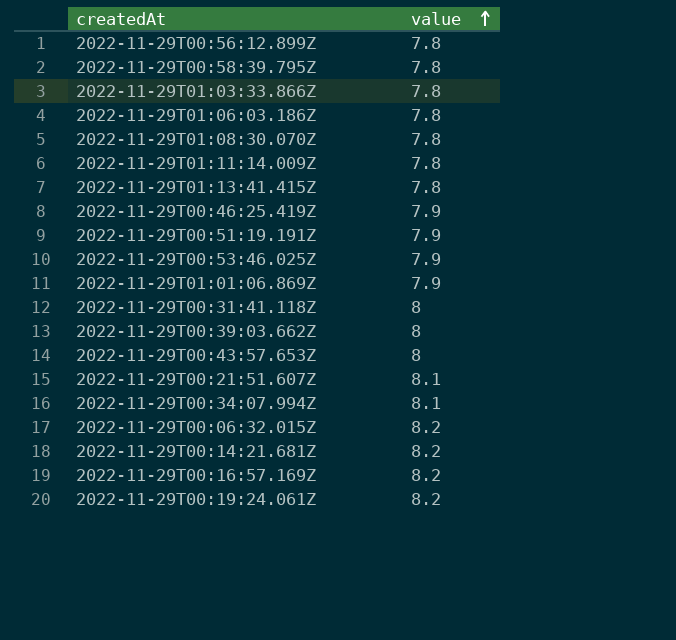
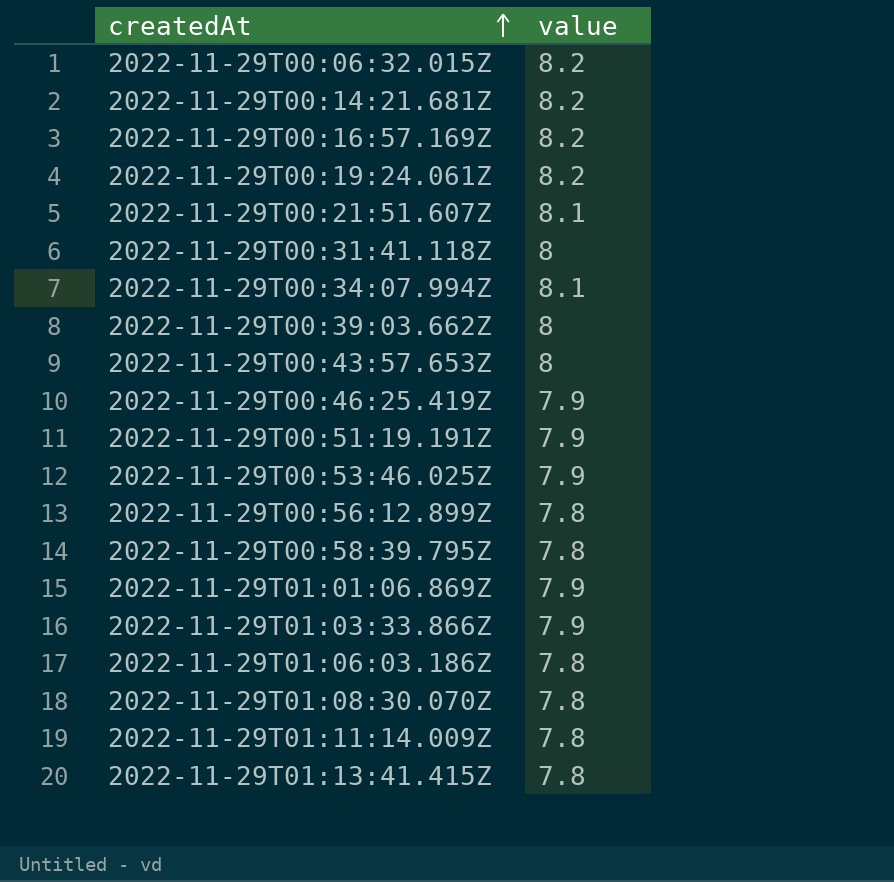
row order: value ascending -> createdAt ascending
2022-11-29T01:03:33.866Z | value: 7.8 -> 7.9

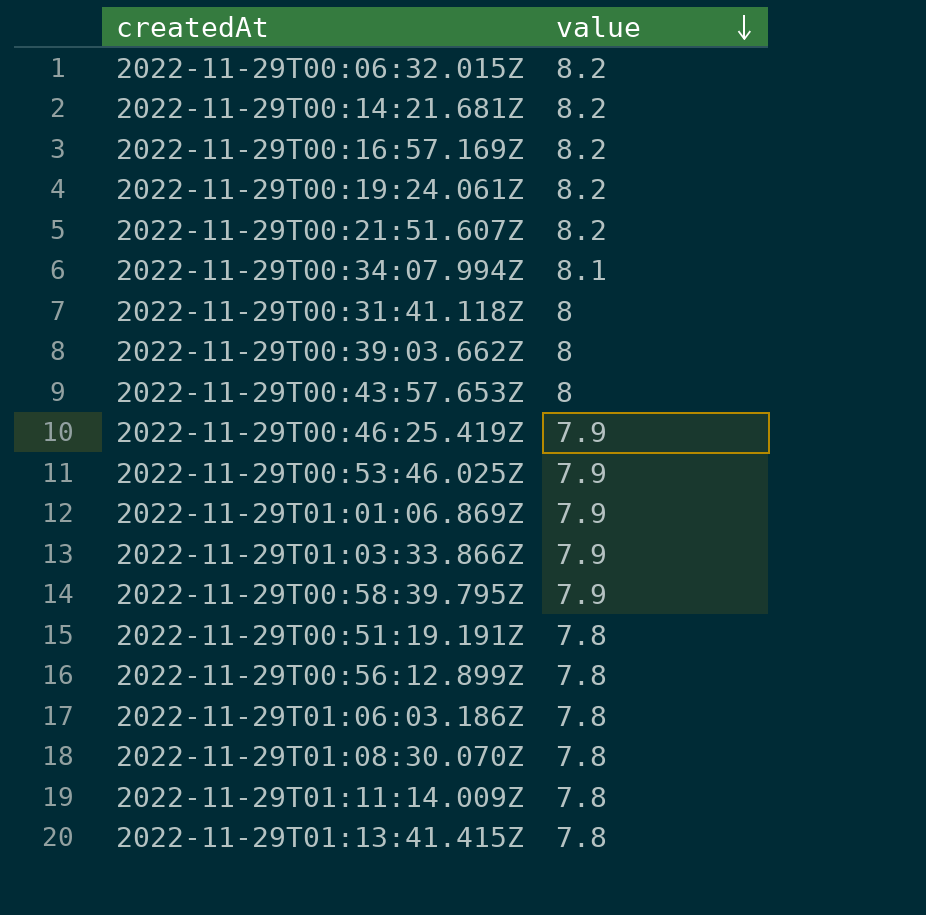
row order: createdAt ascending -> value descending
2022-11-29T00:21:51.607Z | value: 8.1 -> 8.2
2022-11-29T00:58:39.795Z | value: 7.8 -> 7.9
2022-11-29T00:51:19.191Z | value: 7.9 -> 7.8

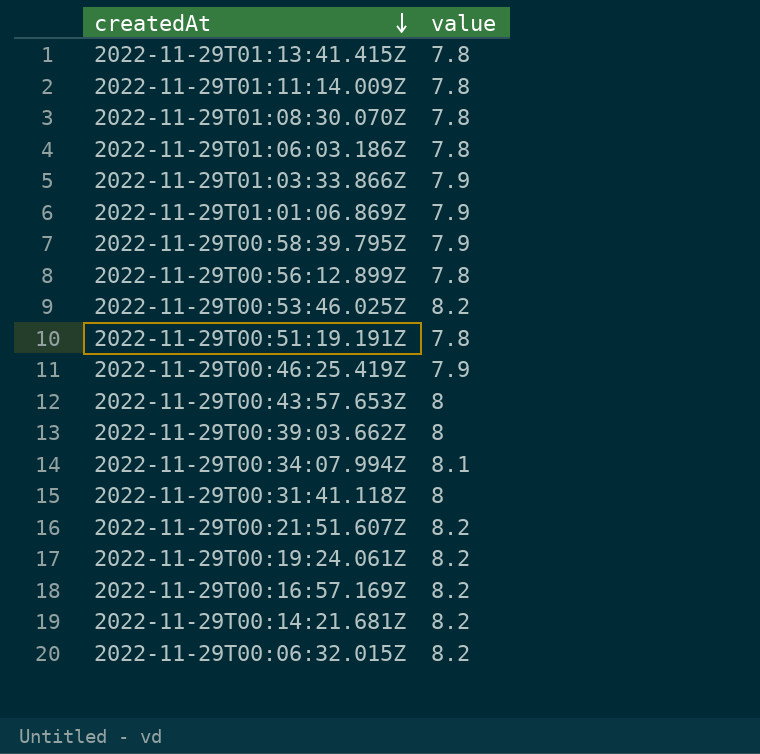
row order: value descending -> createdAt descending
2022-11-29T00:53:46.025Z | value: 7.9 -> 8.2

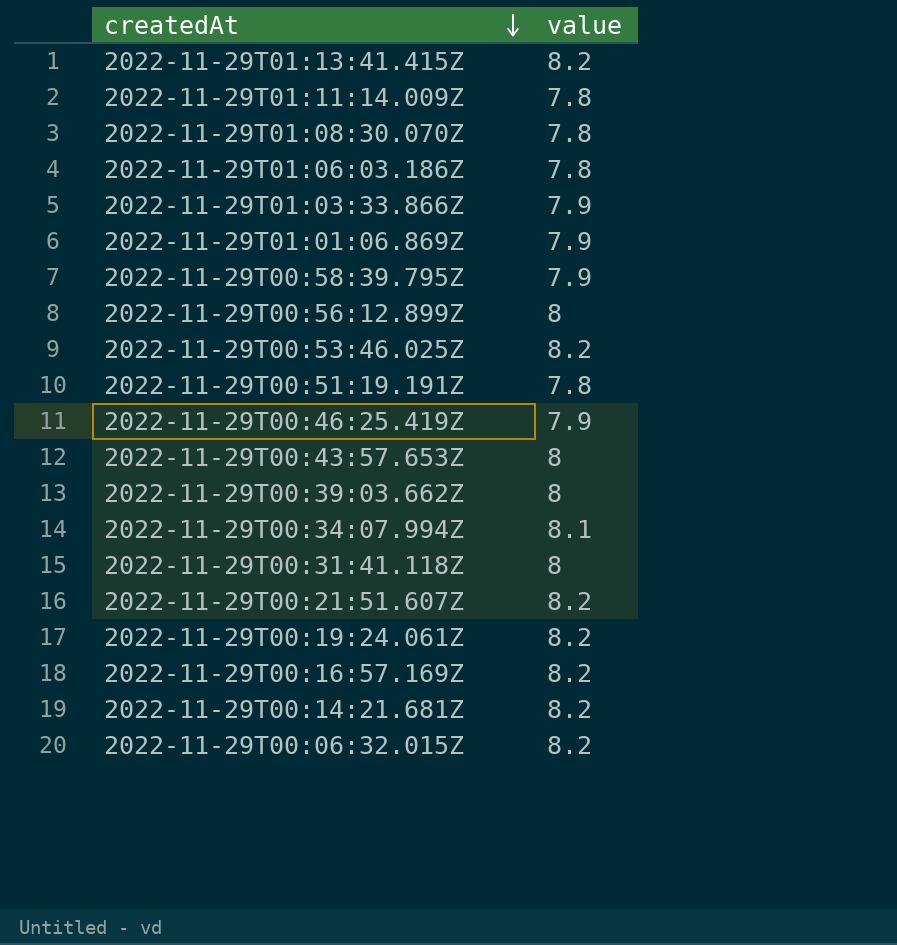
2022-11-29T01:13:41.415Z | value: 7.8 -> 8.2
2022-11-29T00:56:12.899Z | value: 7.8 -> 8

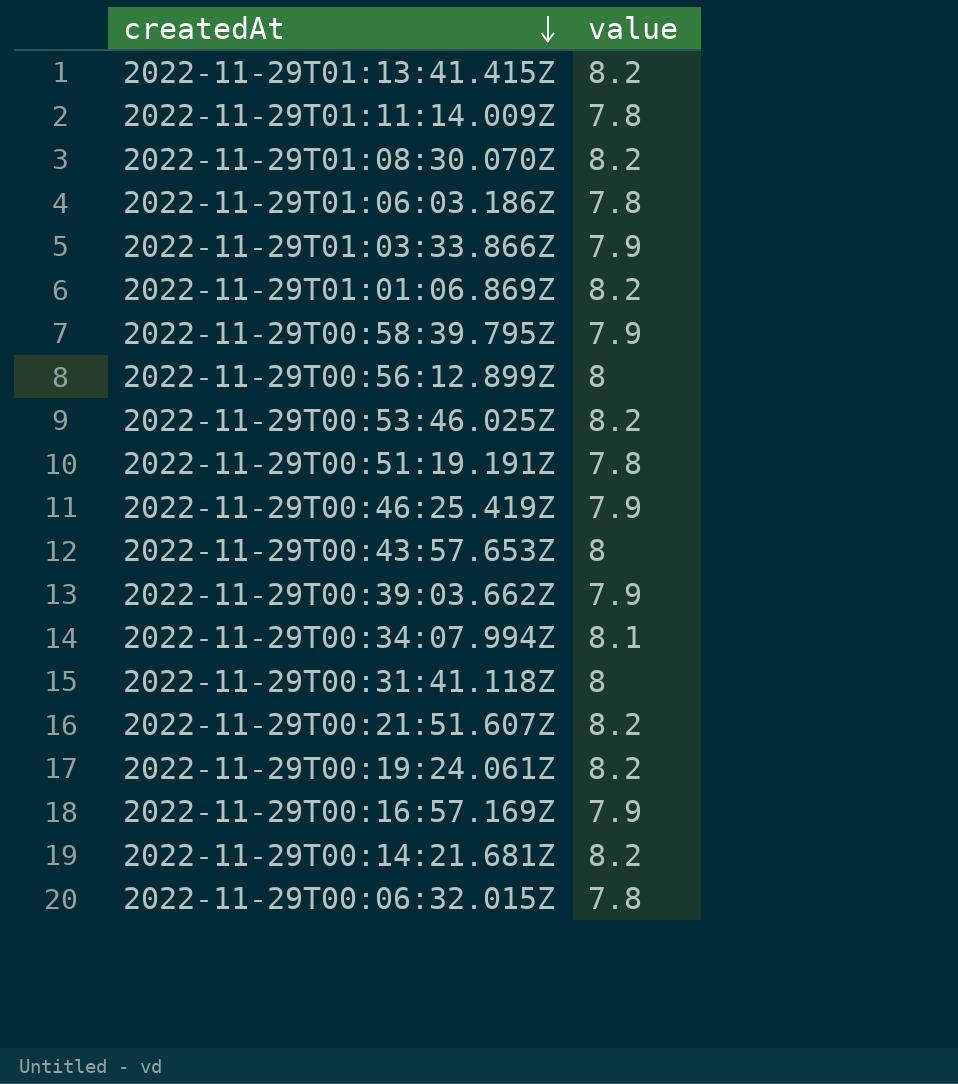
2022-11-29T01:08:30.070Z | value: 7.8 -> 8.2
2022-11-29T01:01:06.869Z | value: 7.9 -> 8.2
2022-11-29T00:39:03.662Z | value: 8 -> 7.9
2022-11-29T00:16:57.169Z | value: 8.2 -> 7.9
2022-11-29T00:06:32.015Z | value: 8.2 -> 7.8

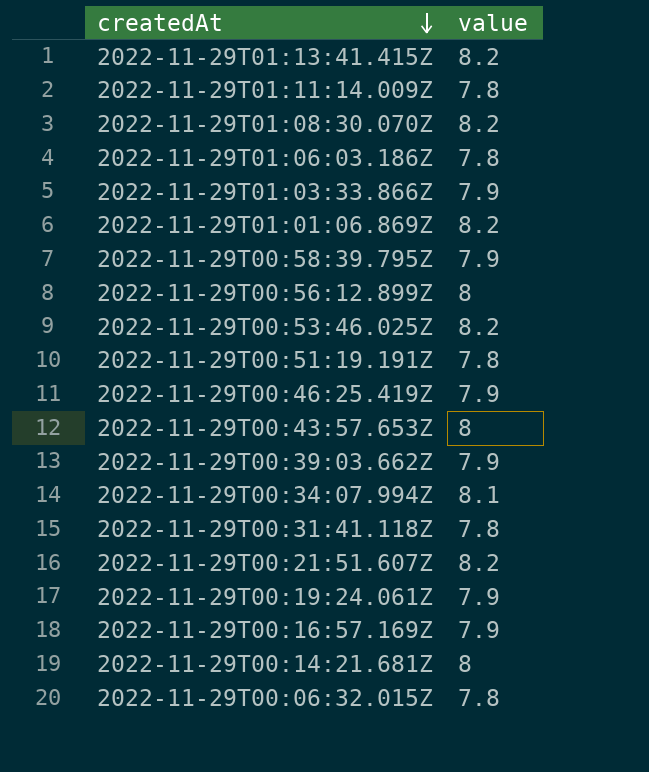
2022-11-29T00:31:41.118Z | value: 8 -> 7.8
2022-11-29T00:19:24.061Z | value: 8.2 -> 7.9
2022-11-29T00:14:21.681Z | value: 8.2 -> 8

